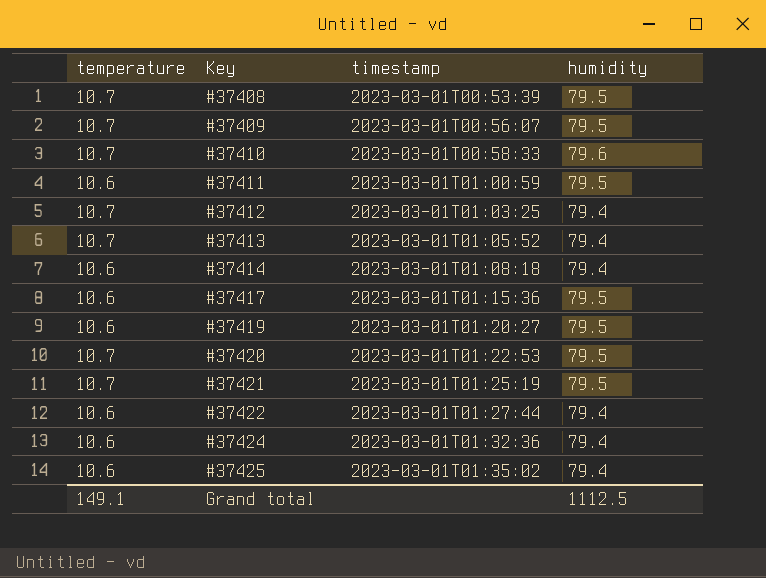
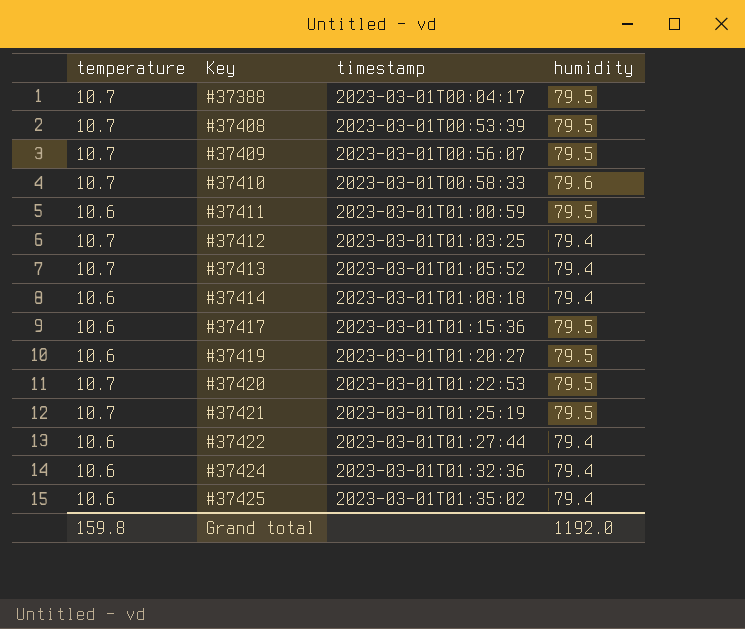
row #37388: none -> 10.7 | 2023-03-01T00:04:17 | 79.5
Grand total | temperature: 149.1 -> 159.8
Grand total | humidity: 1112.5 -> 1192.0

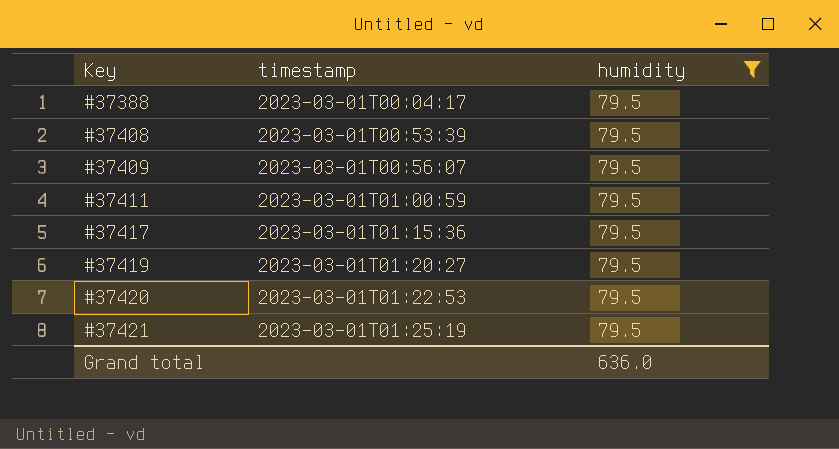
filter: none -> humidity = 79.5
column temperature | position: 1 -> none
Grand total | humidity: 1192.0 -> 636.0

